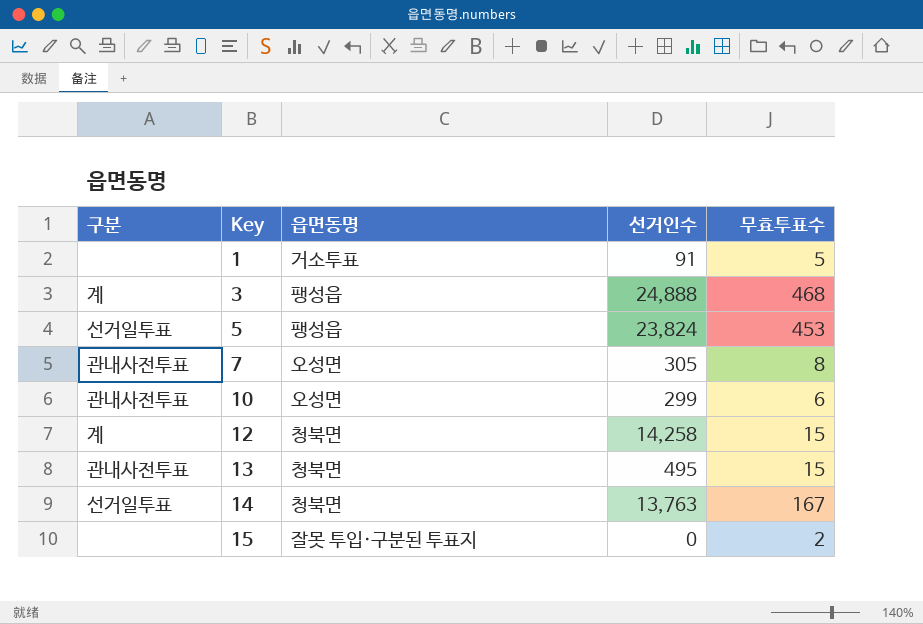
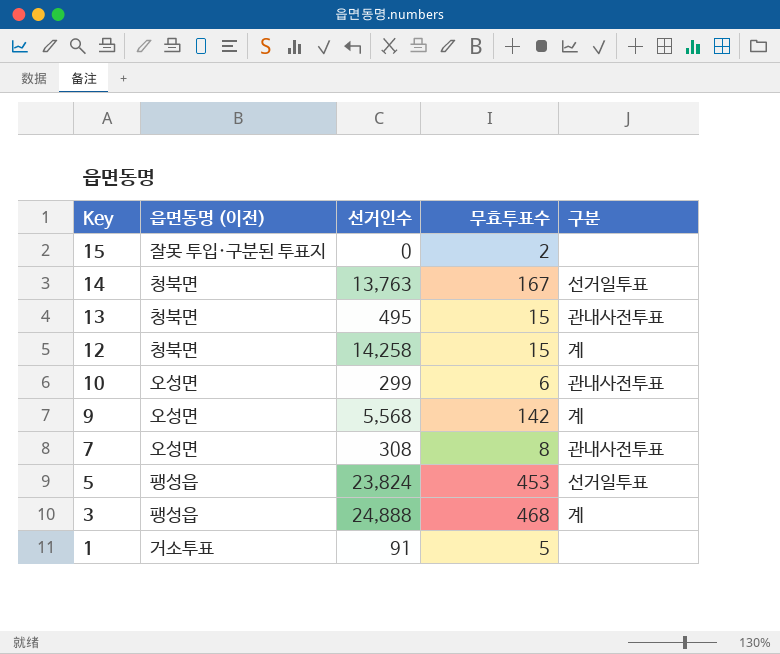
row order: Key ascending -> Key descending
column name: 읍면동명 -> 읍면동명 (이전)
column 구분 | position: 1 -> 5
row 9: none -> 오성면 | 5,568 | 142 | 계
7 | 선거인수: 305 -> 308

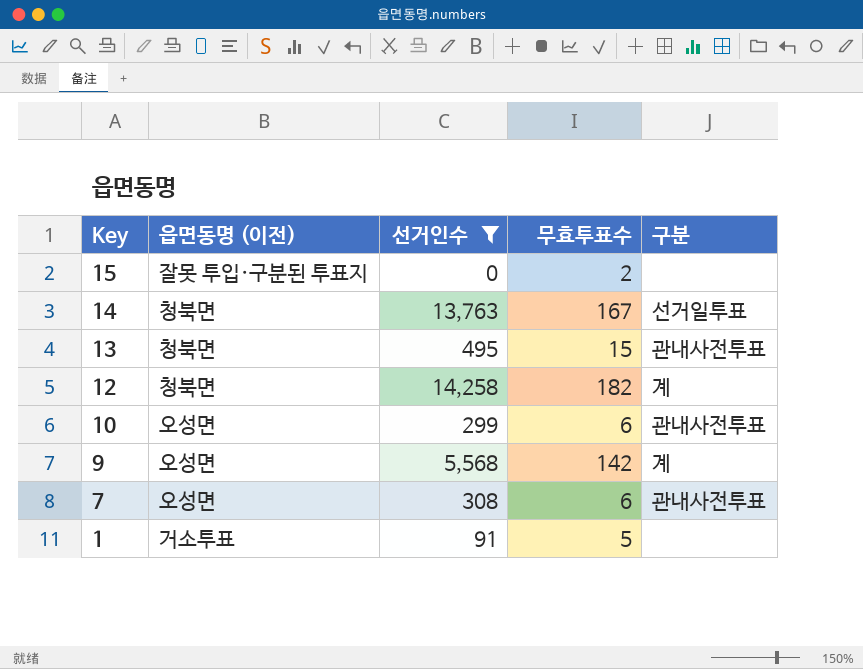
filter: none -> 선거인수 <= 14,258
12 | 무효투표수: 15 -> 182
7 | 무효투표수: 8 -> 6

